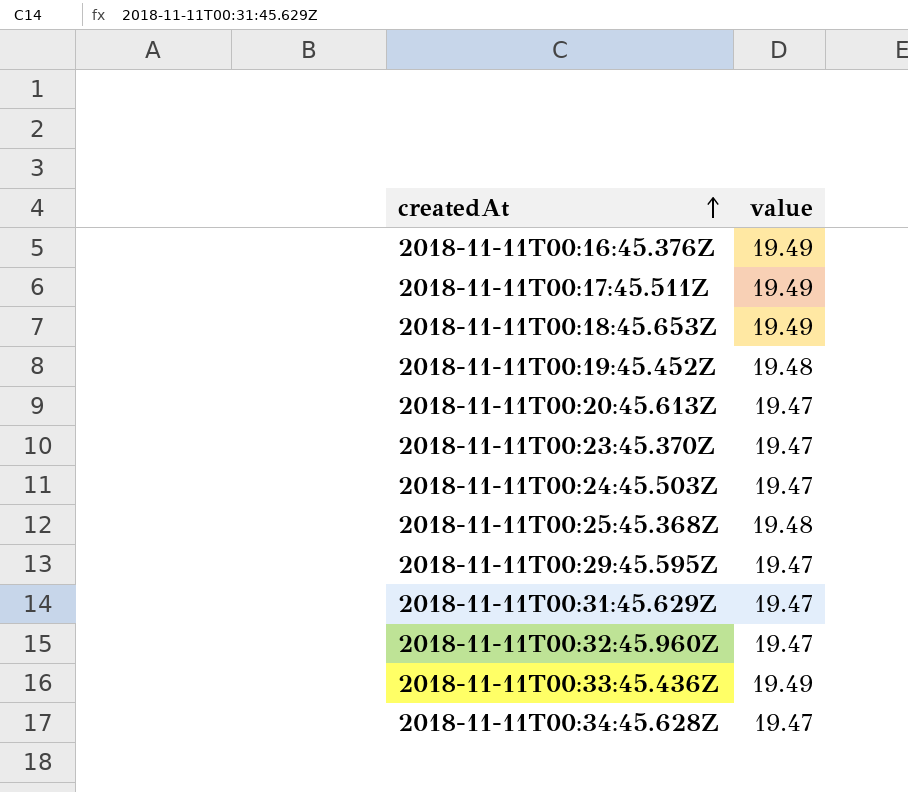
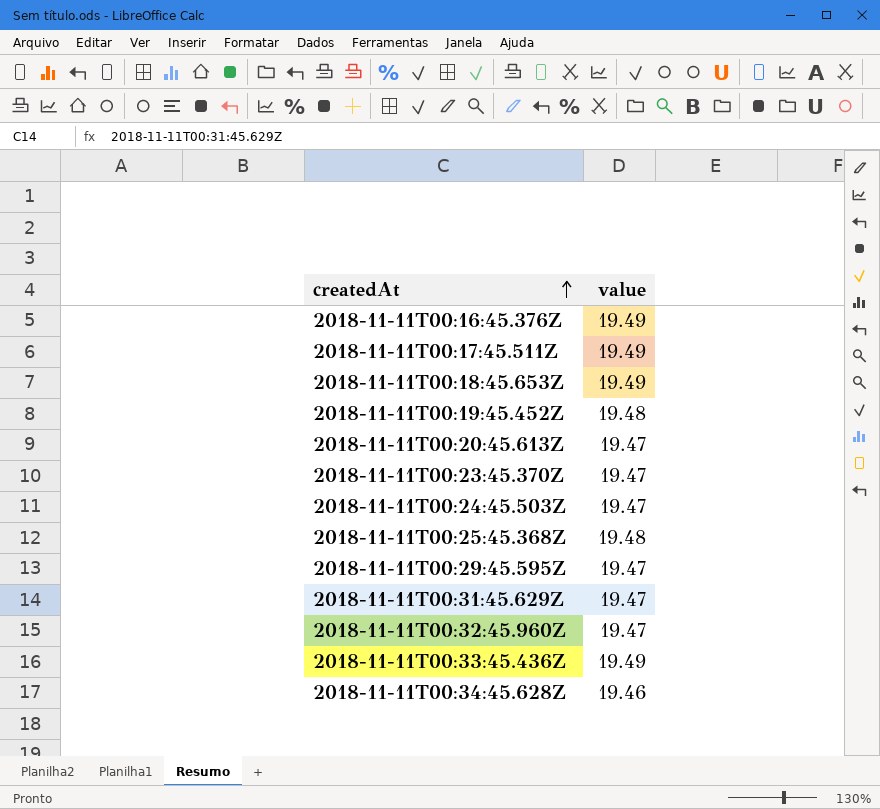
2018-11-11T00:34:45.628Z | value: 19.47 -> 19.46

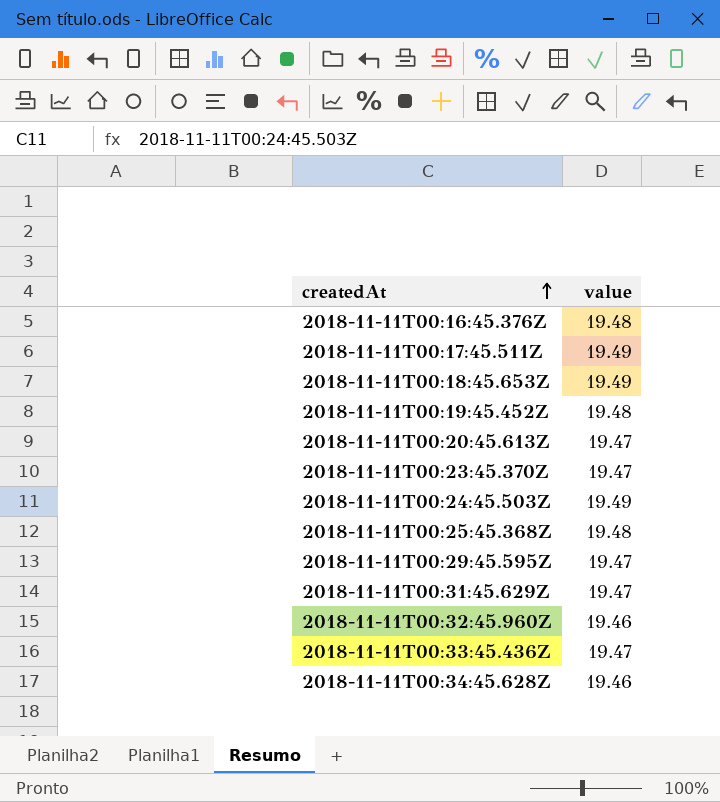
2018-11-11T00:16:45.376Z | value: 19.49 -> 19.48
2018-11-11T00:24:45.503Z | value: 19.47 -> 19.49
2018-11-11T00:32:45.960Z | value: 19.47 -> 19.46
2018-11-11T00:33:45.436Z | value: 19.49 -> 19.47

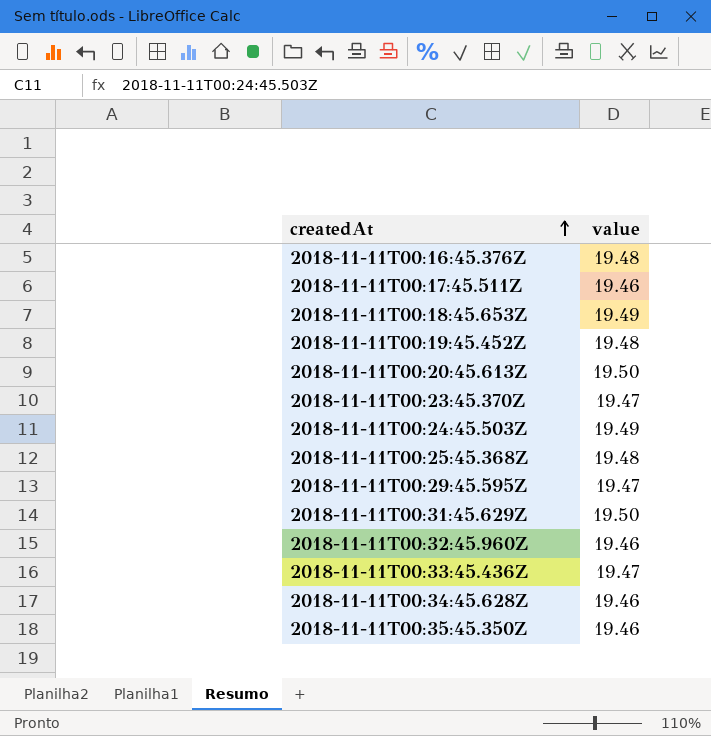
2018-11-11T00:17:45.511Z | value: 19.49 -> 19.46
2018-11-11T00:20:45.613Z | value: 19.47 -> 19.50
2018-11-11T00:31:45.629Z | value: 19.47 -> 19.50
row 2018-11-11T00:35:45.350Z: none -> 19.46

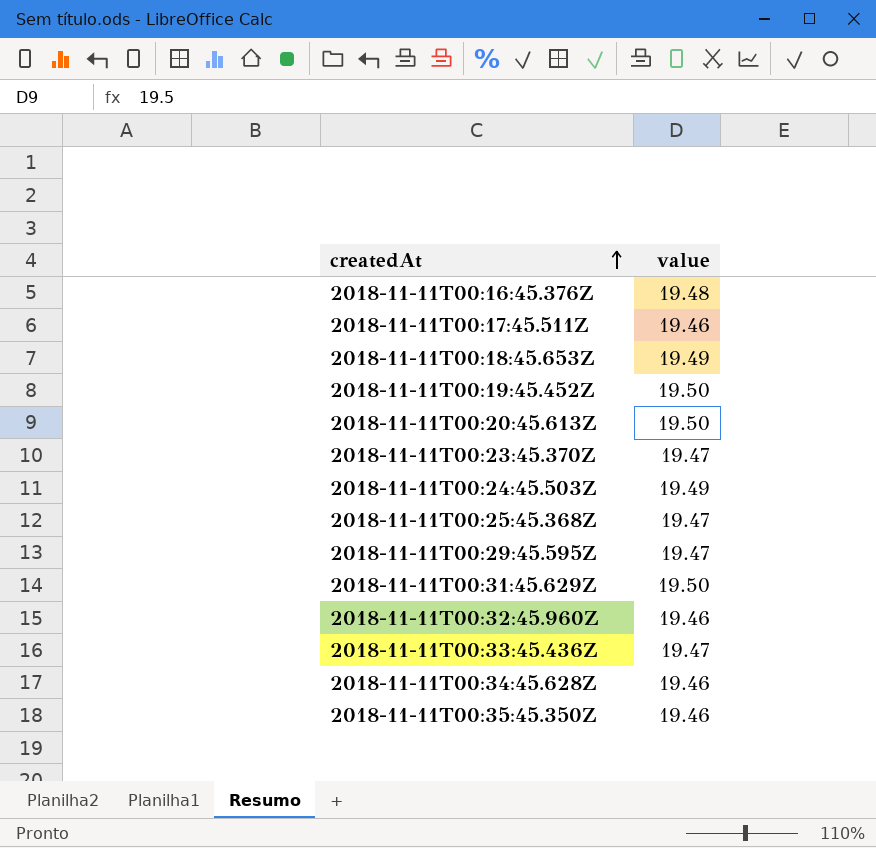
2018-11-11T00:19:45.452Z | value: 19.48 -> 19.50
2018-11-11T00:25:45.368Z | value: 19.48 -> 19.47

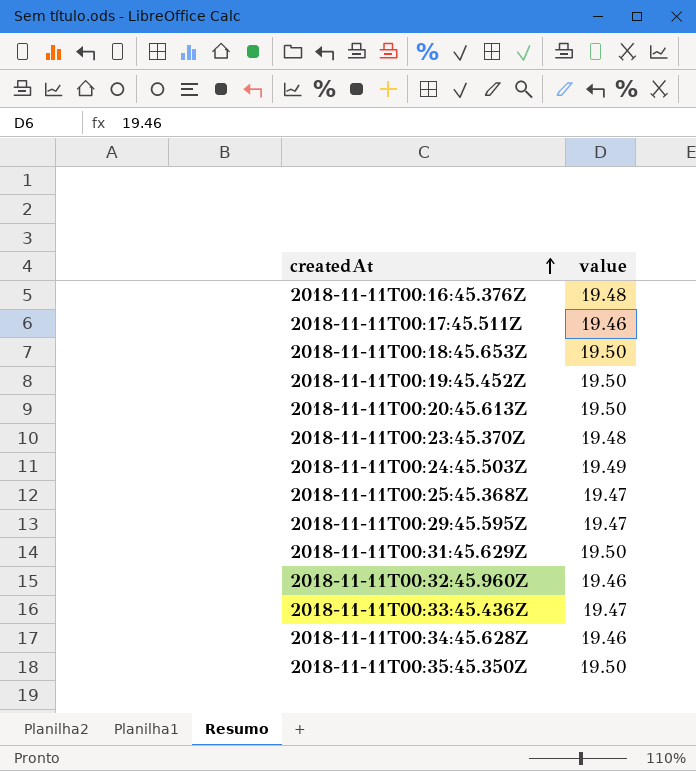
2018-11-11T00:18:45.653Z | value: 19.49 -> 19.50
2018-11-11T00:23:45.370Z | value: 19.47 -> 19.48
2018-11-11T00:35:45.350Z | value: 19.46 -> 19.50

